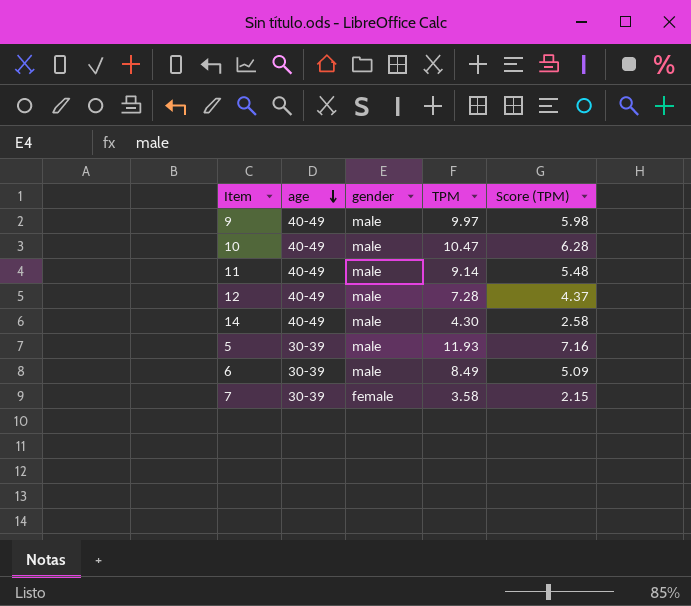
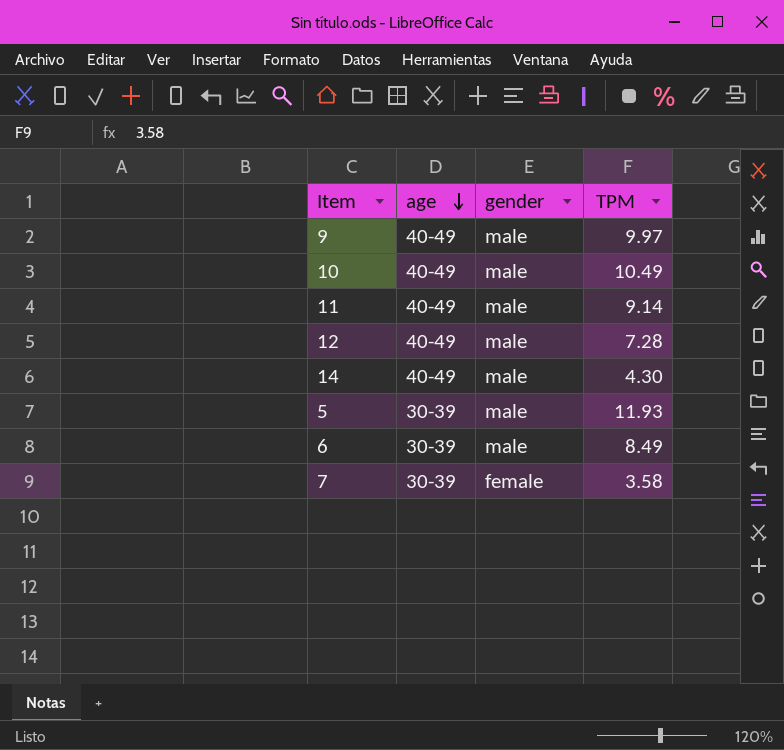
column Score (TPM) | formula: [TPM] * 0.6 -> none
10 | TPM: 10.47 -> 10.49

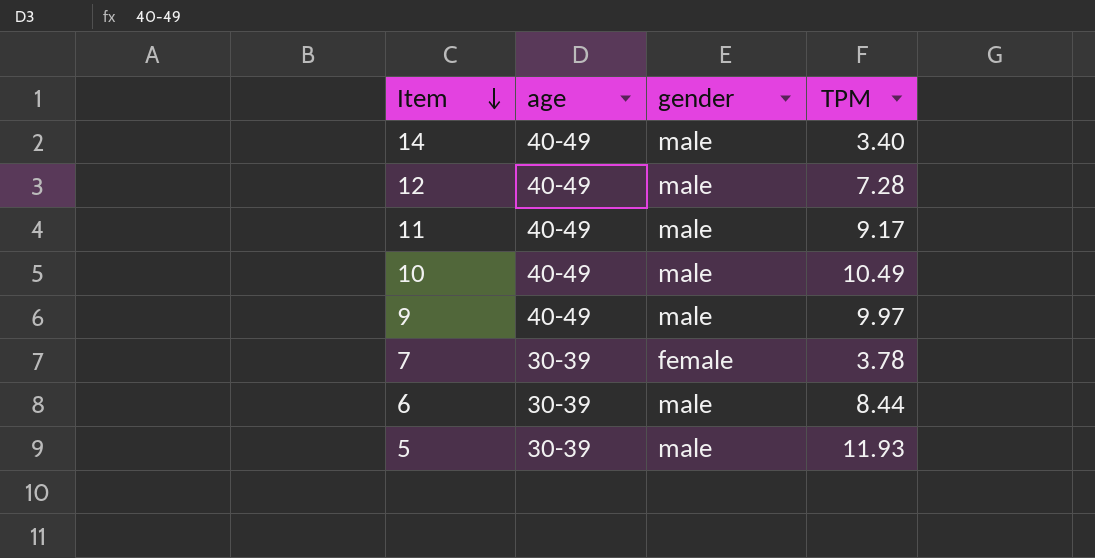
row order: age descending -> Item descending
14 | TPM: 4.30 -> 3.40
11 | TPM: 9.14 -> 9.17
7 | TPM: 3.58 -> 3.78
6 | TPM: 8.49 -> 8.44

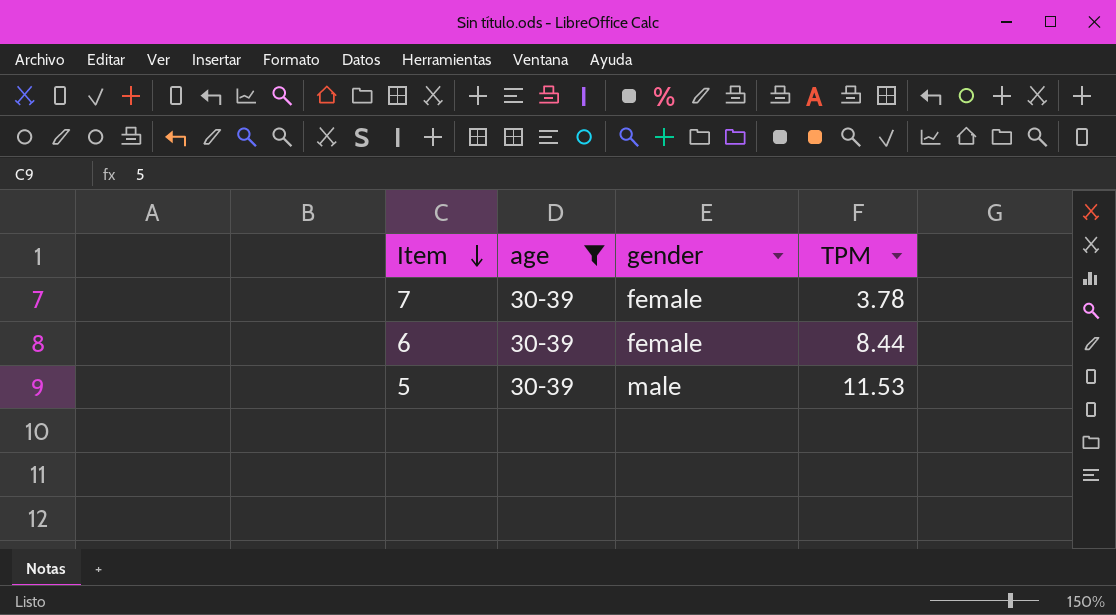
filter: none -> age = 30-39
6 | gender: male -> female
5 | TPM: 11.93 -> 11.53

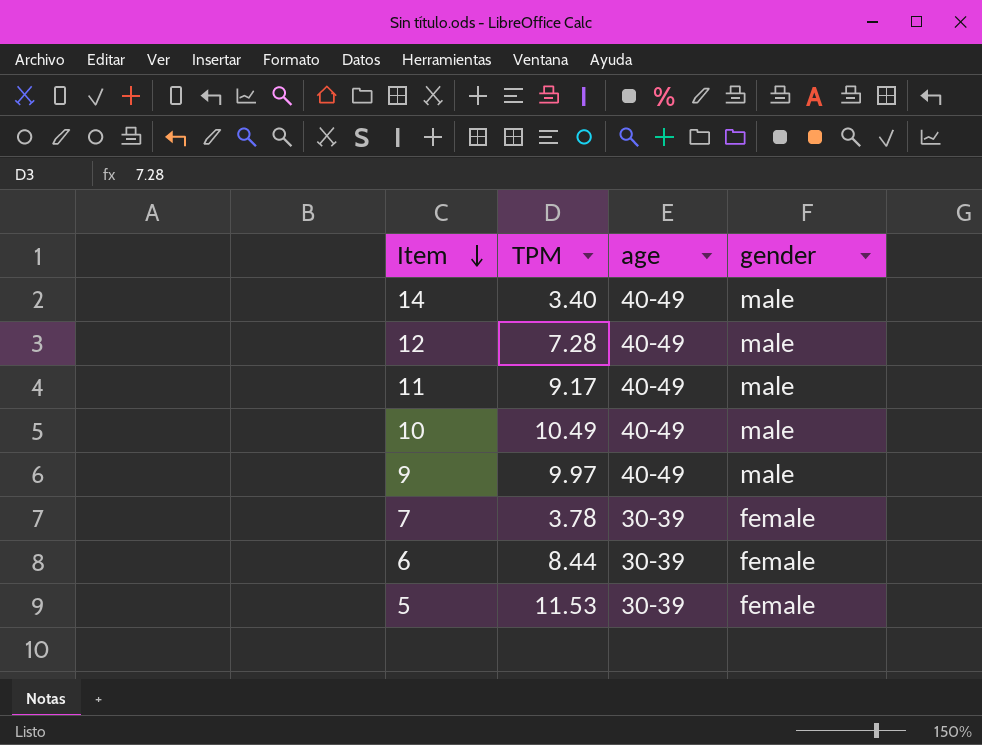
filter: age = 30-39 -> none
column TPM | position: 4 -> 2
5 | gender: male -> female

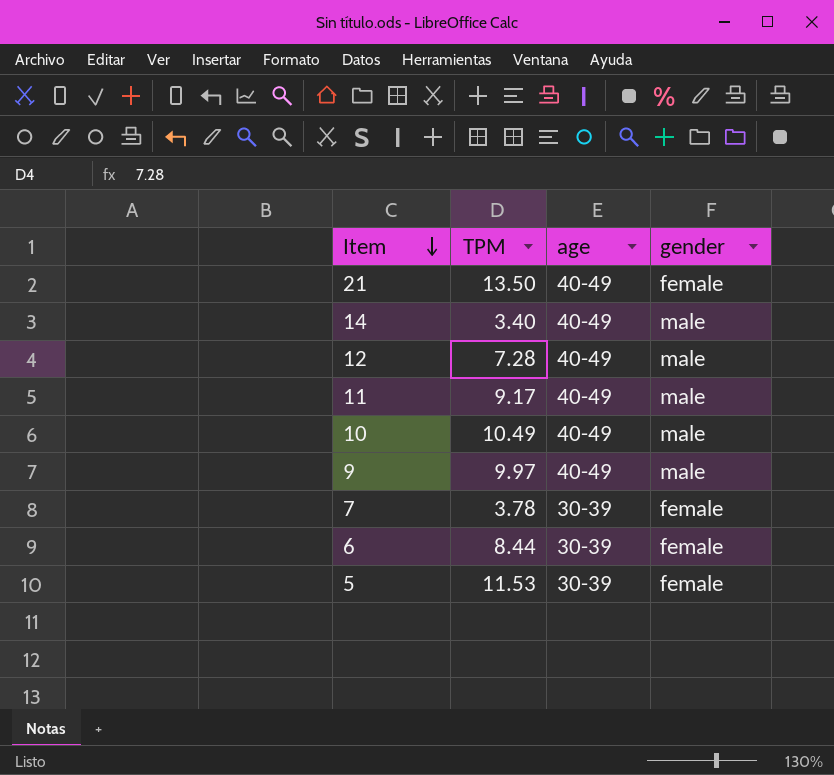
row 21: none -> 13.50 | 40-49 | female

